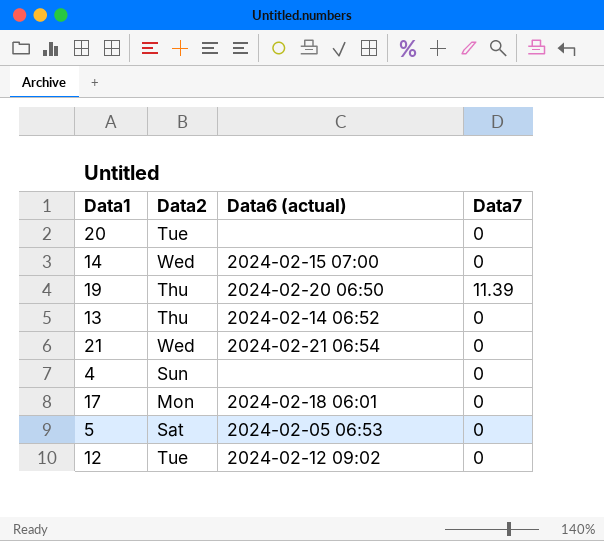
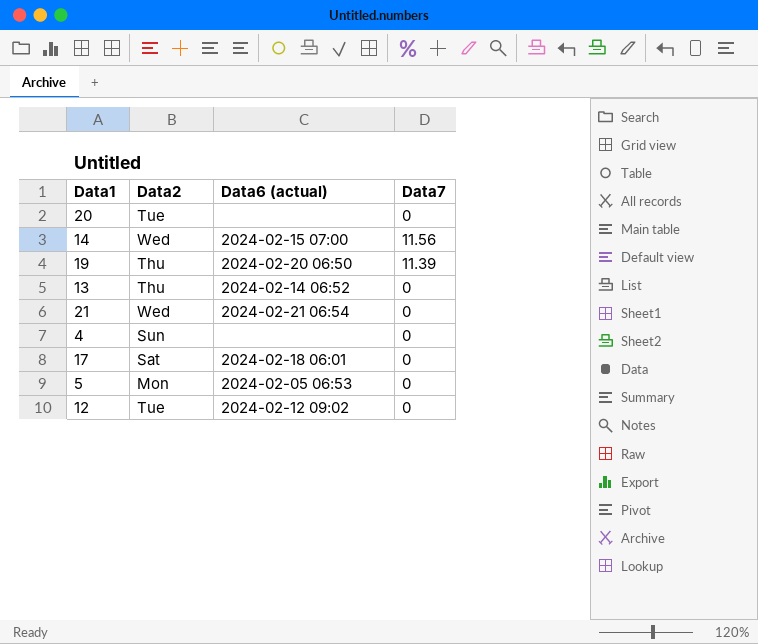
14 | Data7: 0 -> 11.56
17 | Data2: Mon -> Sat
5 | Data2: Sat -> Mon

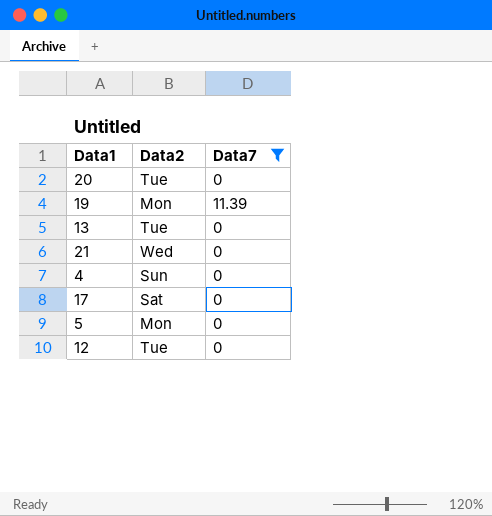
filter: none -> Data7 != 11.56
column Data6 (actual) | position: 3 -> none
19 | Data2: Thu -> Mon
13 | Data2: Thu -> Tue

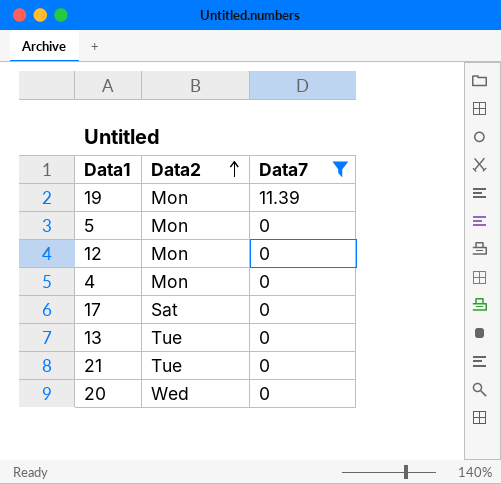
row order: none -> Data2 ascending
12 | Data2: Tue -> Mon
4 | Data2: Sun -> Mon
21 | Data2: Wed -> Tue
20 | Data2: Tue -> Wed

